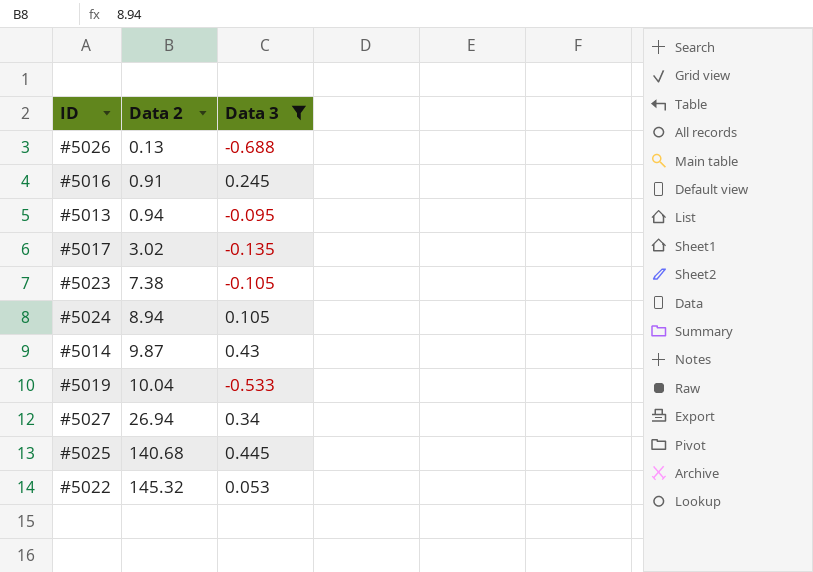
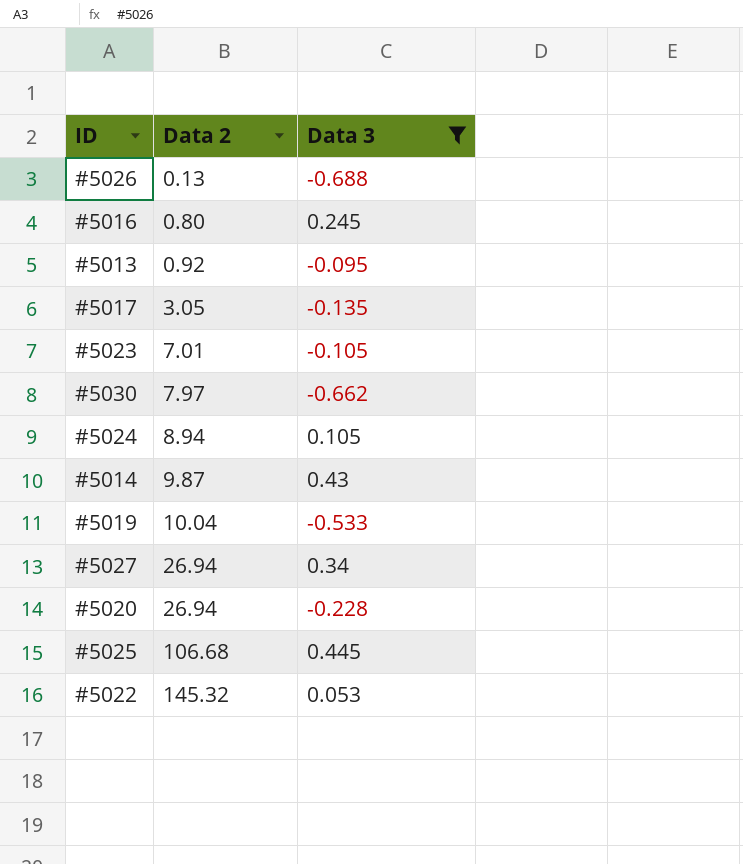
#5016 | Data 2: 0.91 -> 0.80
#5013 | Data 2: 0.94 -> 0.92
#5017 | Data 2: 3.02 -> 3.05
#5023 | Data 2: 7.38 -> 7.01
row #5030: none -> 7.97 | -0.662
row #5020: none -> 26.94 | -0.228
#5025 | Data 2: 140.68 -> 106.68

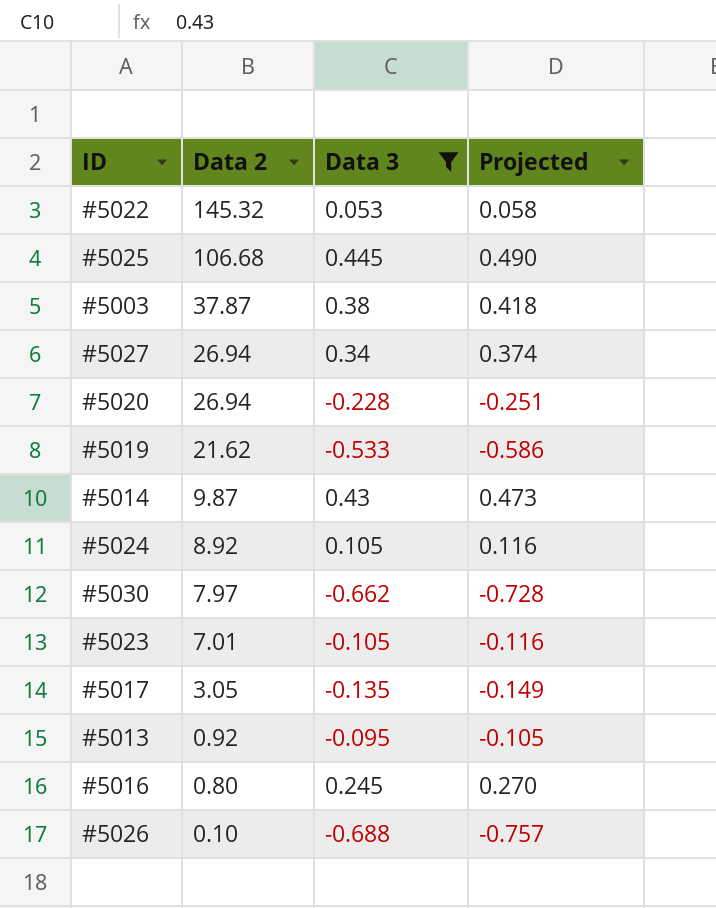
row order: Data 2 ascending -> Data 2 descending
column Projected | formula: none -> [Data 3] * 1.1
row #5003: none -> 37.87 | 0.38 | 0.418
#5019 | Data 2: 10.04 -> 21.62
#5024 | Data 2: 8.94 -> 8.92
#5026 | Data 2: 0.13 -> 0.10

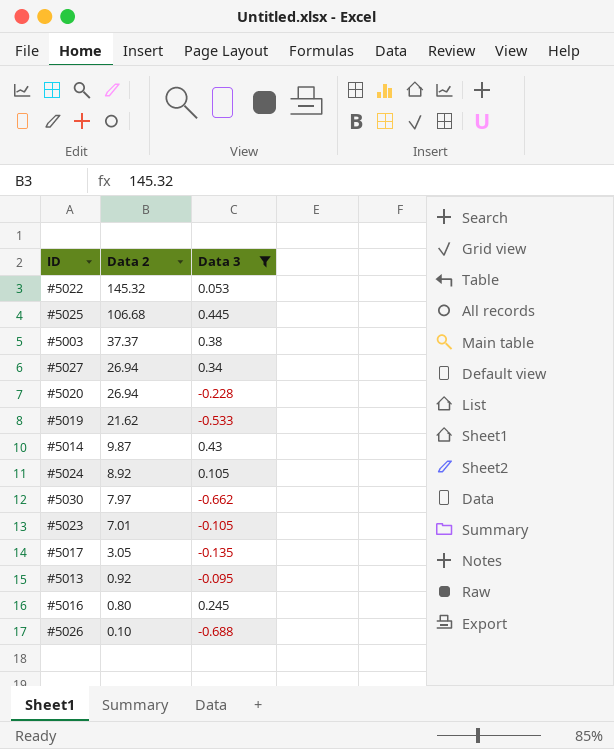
column Projected | formula: [Data 3] * 1.1 -> none
#5003 | Data 2: 37.87 -> 37.37

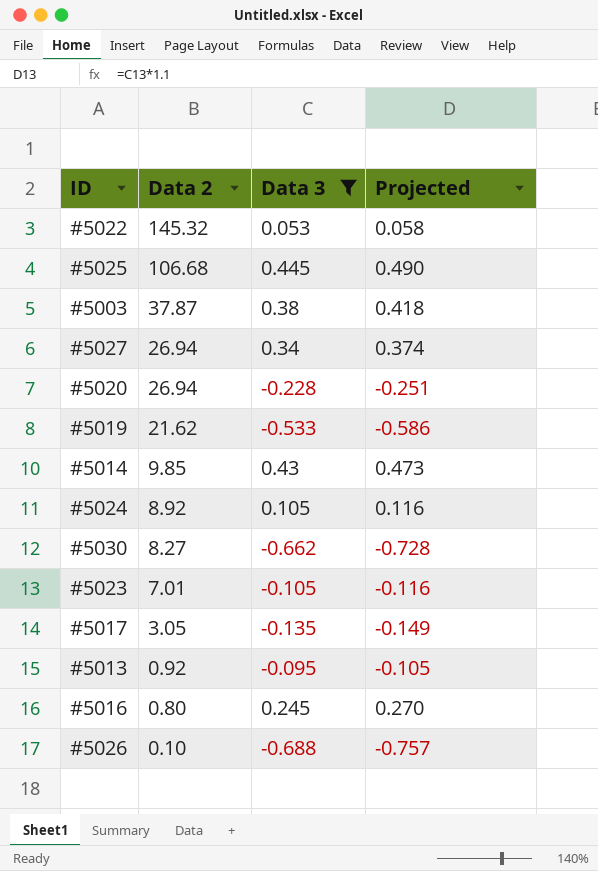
column Projected | formula: none -> [Data 3] * 1.1
#5003 | Data 2: 37.37 -> 37.87
#5014 | Data 2: 9.87 -> 9.85
#5030 | Data 2: 7.97 -> 8.27

